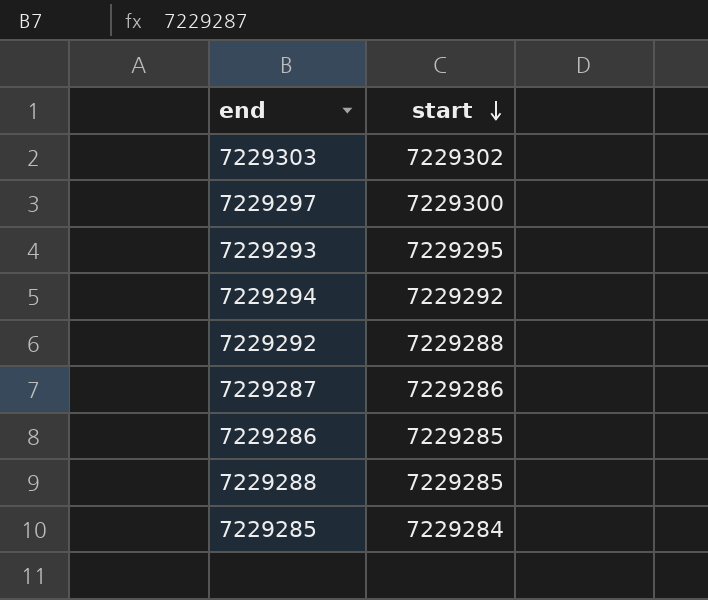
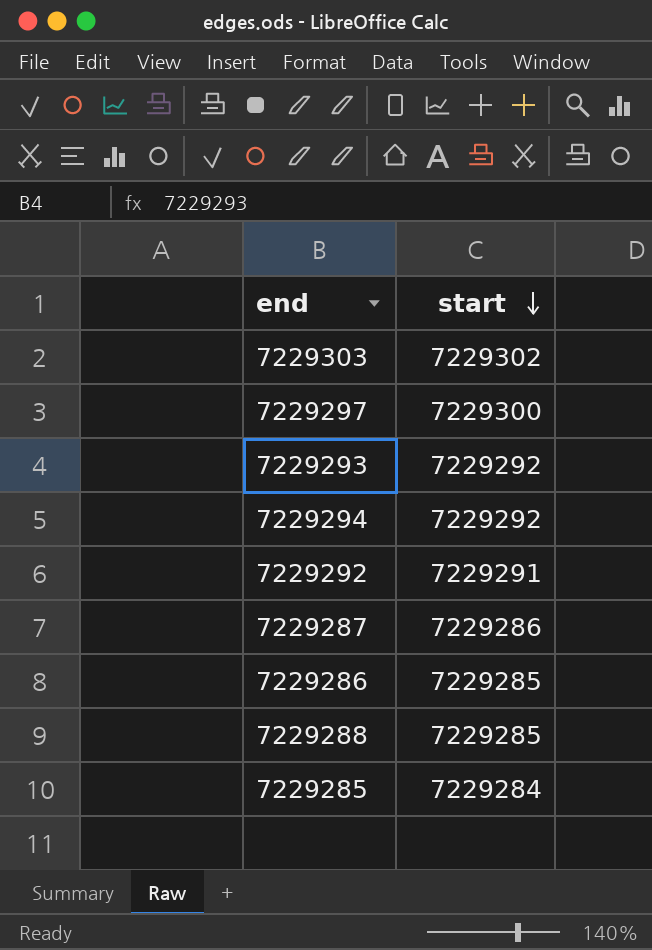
7229293 | start: 7229295 -> 7229292
7229292 | start: 7229288 -> 7229291

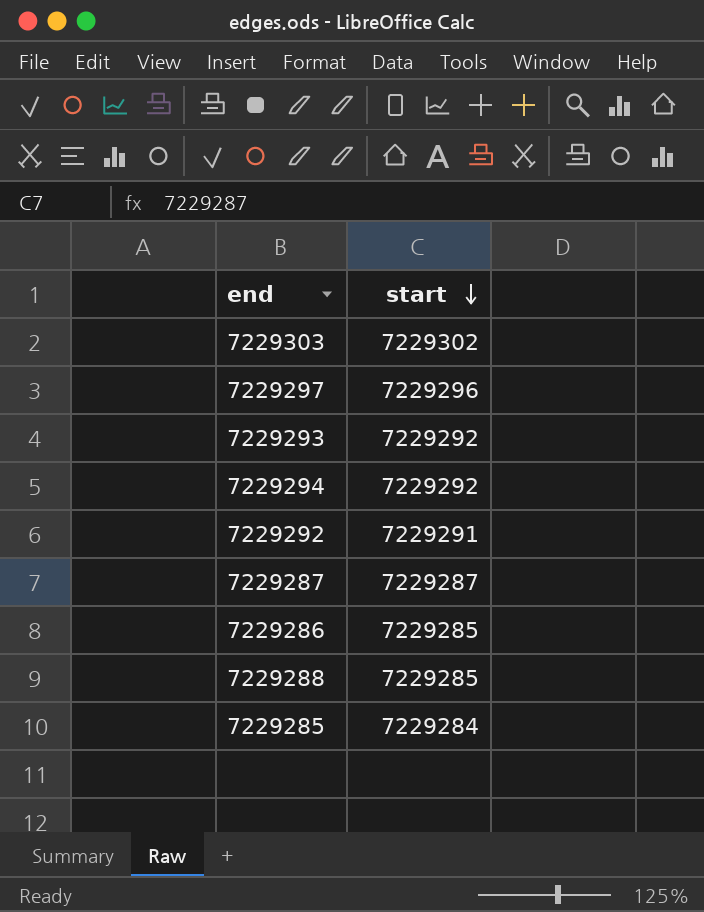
7229297 | start: 7229300 -> 7229296
7229287 | start: 7229286 -> 7229287

